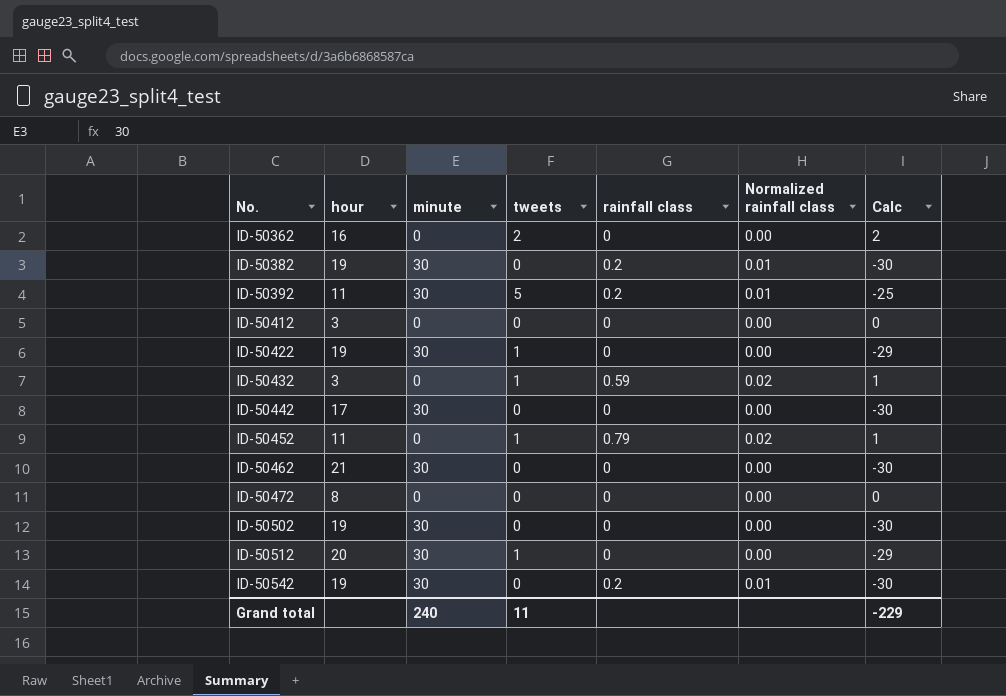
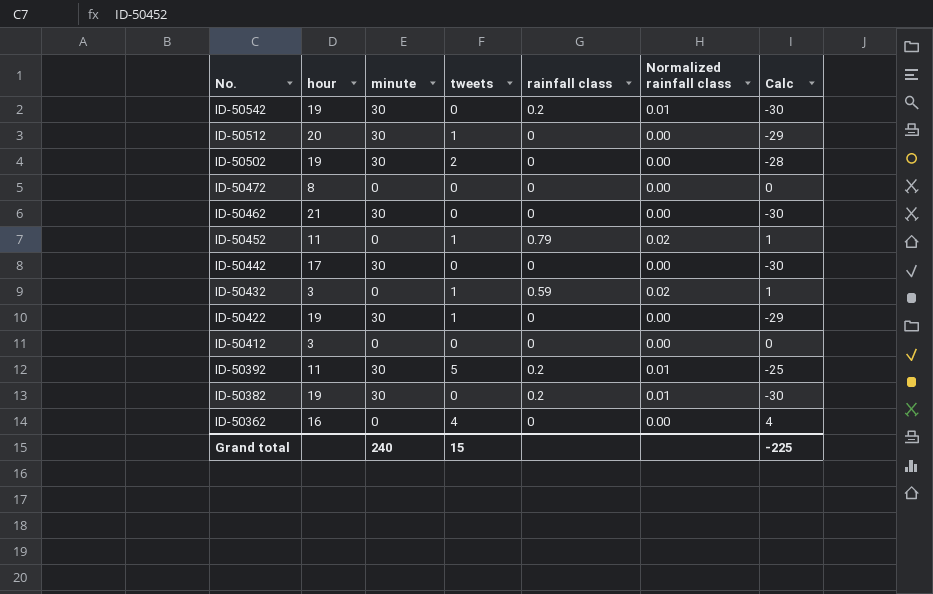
row order: No. ascending -> No. descending
ID-50502 | tweets: 0 -> 2
ID-50502 | Calc: -30 -> -28
ID-50362 | tweets: 2 -> 4
ID-50362 | Calc: 2 -> 4
Grand total | tweets: 11 -> 15
Grand total | Calc: -229 -> -225

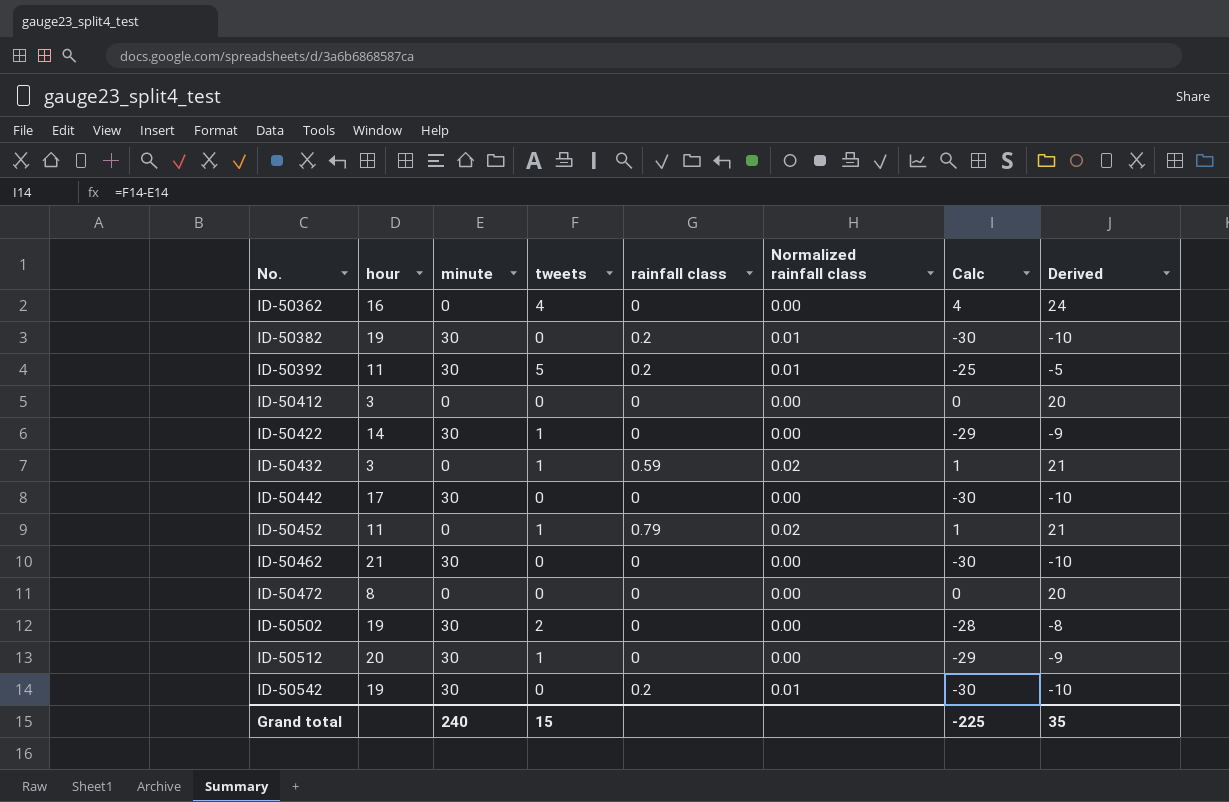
row order: No. descending -> No. ascending
column Derived | formula: none -> [Calc] + 20
ID-50422 | hour: 19 -> 14

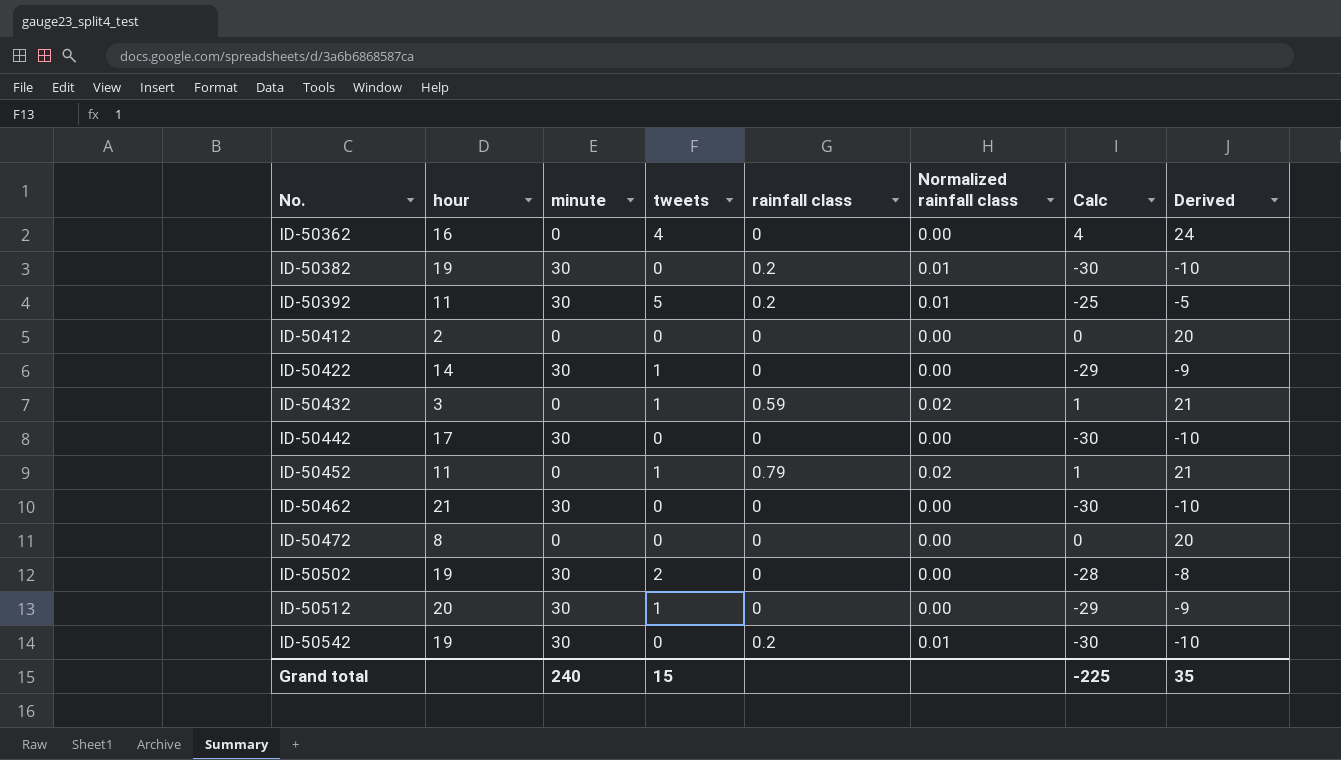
ID-50412 | hour: 3 -> 2

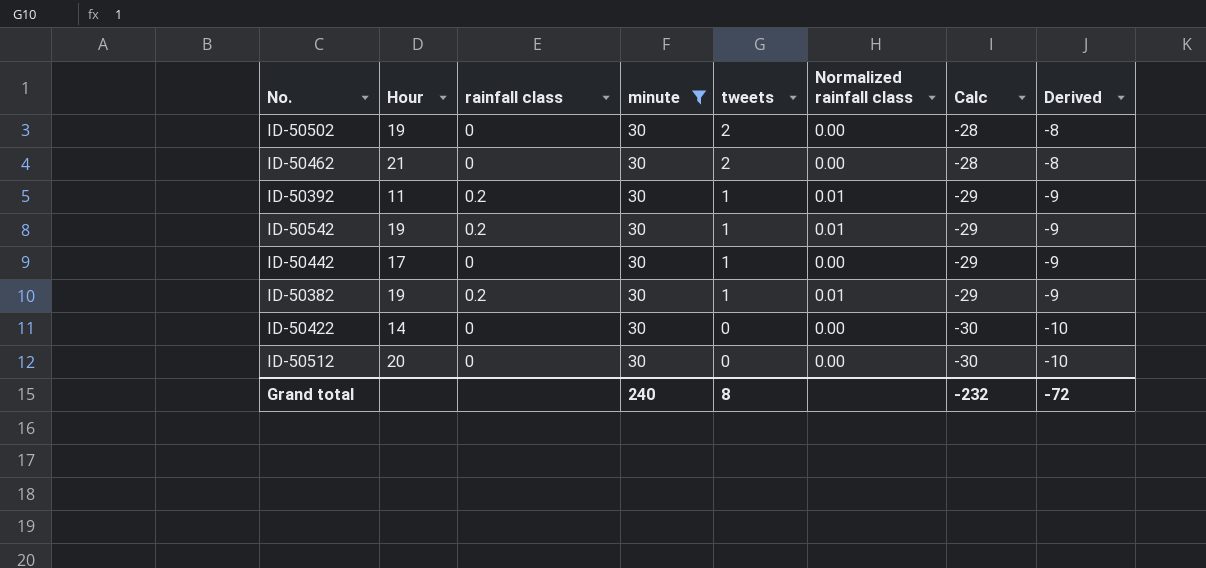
filter: none -> minute = 30
row order: No. ascending -> tweets descending
column name: hour -> Hour
column rainfall class | position: 5 -> 3
ID-50462 | tweets: 0 -> 2
ID-50462 | Calc: -30 -> -28
ID-50462 | Derived: -10 -> -8
ID-50392 | tweets: 5 -> 1
ID-50392 | Calc: -25 -> -29
ID-50392 | Derived: -5 -> -9
ID-50542 | tweets: 0 -> 1
ID-50542 | Calc: -30 -> -29
ID-50542 | Derived: -10 -> -9
ID-50442 | tweets: 0 -> 1
ID-50442 | Calc: -30 -> -29
ID-50442 | Derived: -10 -> -9
ID-50382 | tweets: 0 -> 1
ID-50382 | Calc: -30 -> -29
ID-50382 | Derived: -10 -> -9
ID-50422 | tweets: 1 -> 0
ID-50422 | Calc: -29 -> -30
ID-50422 | Derived: -9 -> -10
ID-50512 | tweets: 1 -> 0
ID-50512 | Calc: -29 -> -30
ID-50512 | Derived: -9 -> -10
Grand total | tweets: 15 -> 8
Grand total | Calc: -225 -> -232
Grand total | Derived: 35 -> -72

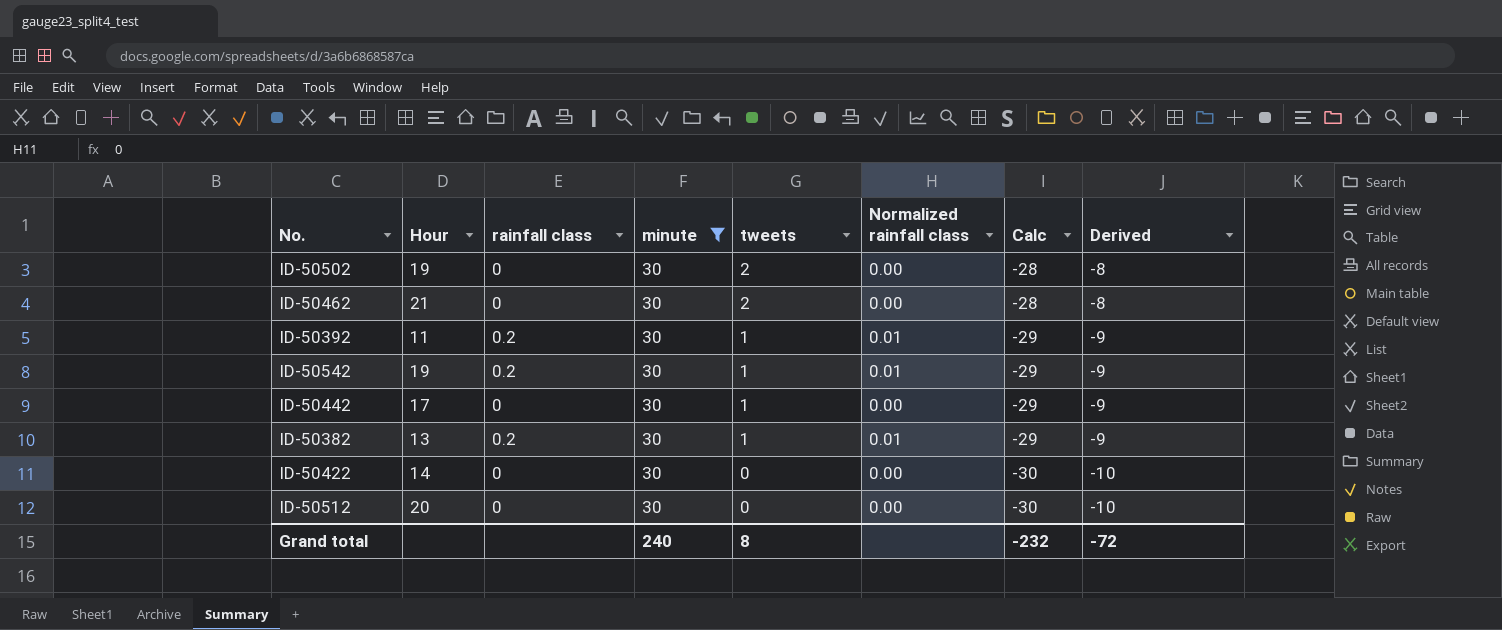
ID-50382 | Hour: 19 -> 13

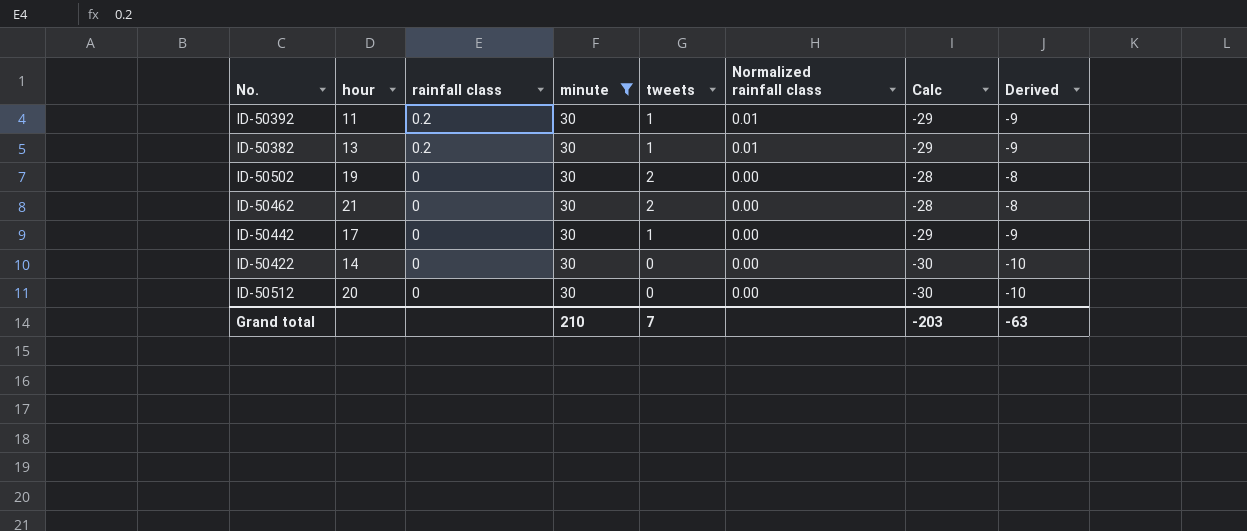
row order: tweets descending -> rainfall class descending
column name: Hour -> hour
row ID-50542: 19 | 0.2 | 30 | 1 | 0.01 | -29 | -9 -> none
Grand total | minute: 240 -> 210
Grand total | tweets: 8 -> 7
Grand total | Calc: -232 -> -203
Grand total | Derived: -72 -> -63

